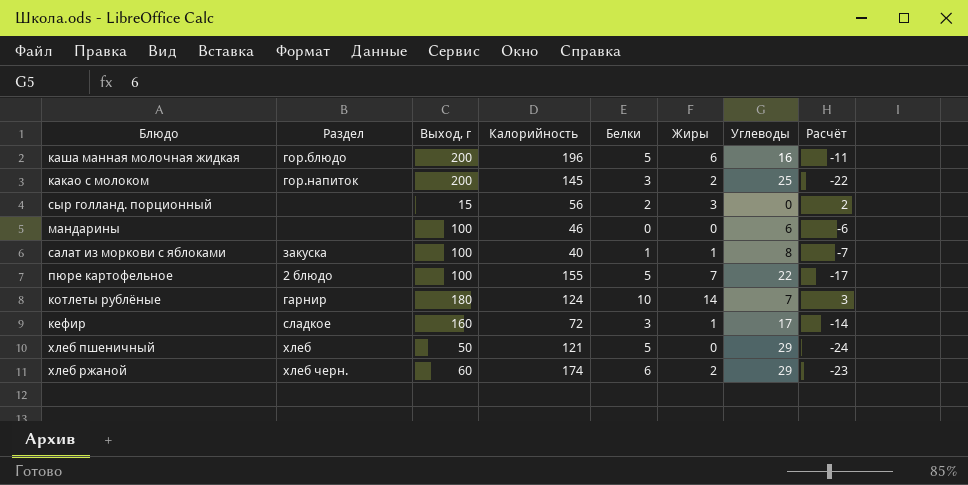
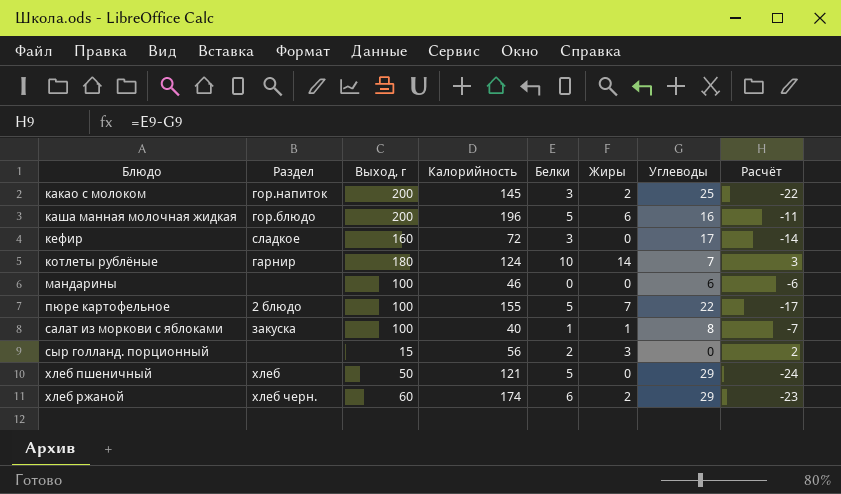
row order: none -> Блюдо ascending
кефир | Жиры: 1 -> 0

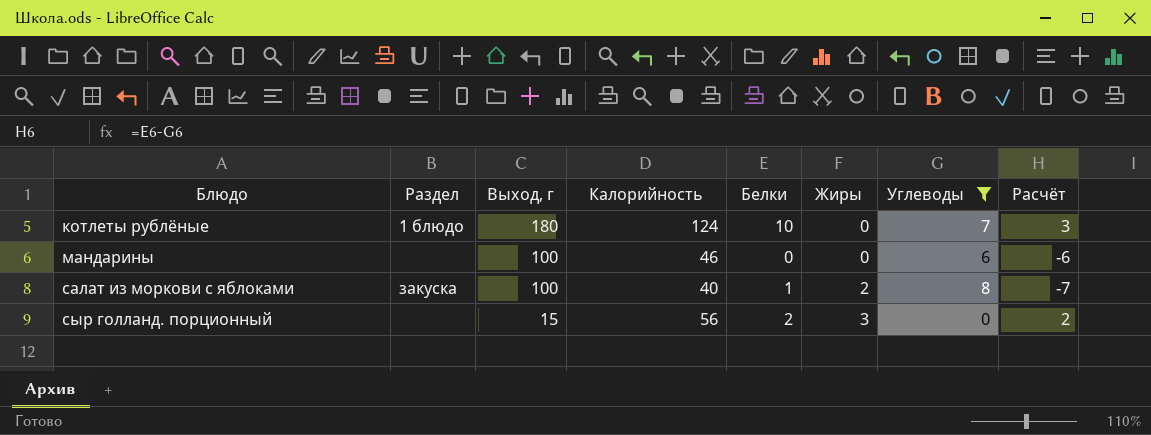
filter: none -> Углеводы <= 8
котлеты рублёные | Раздел: гарнир -> 1 блюдо
котлеты рублёные | Жиры: 14 -> 0
салат из моркови с яблоками | Жиры: 1 -> 2

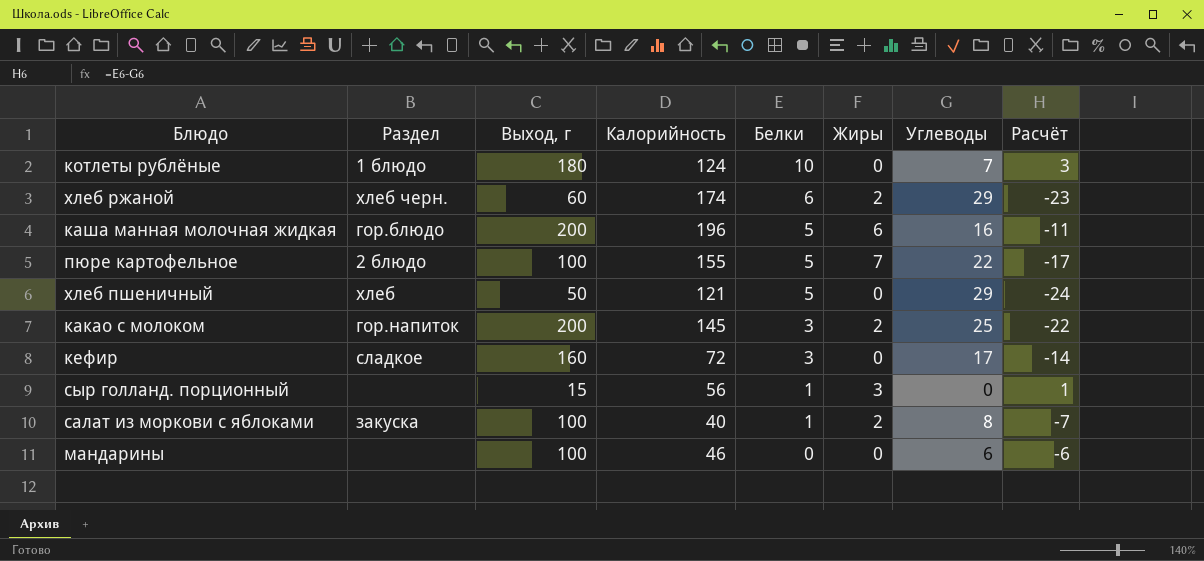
filter: Углеводы <= 8 -> none
row order: Блюдо ascending -> Белки descending
сыр голланд. порционный | Белки: 2 -> 1
сыр голланд. порционный | Расчёт: 2 -> 1

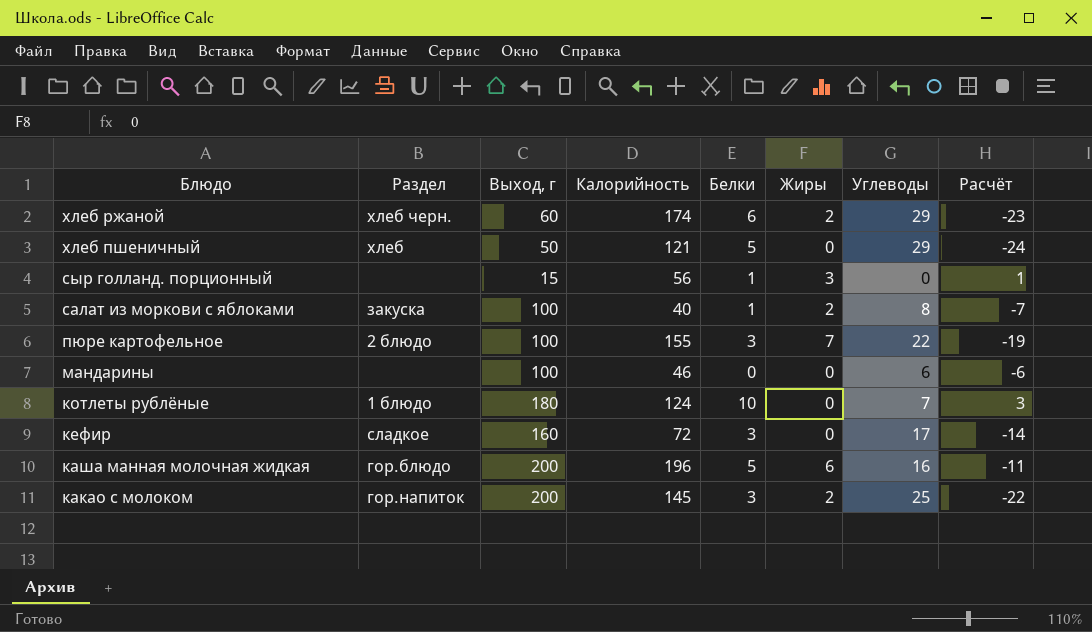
row order: Белки descending -> Блюдо descending
пюре картофельное | Белки: 5 -> 3
пюре картофельное | Расчёт: -17 -> -19

